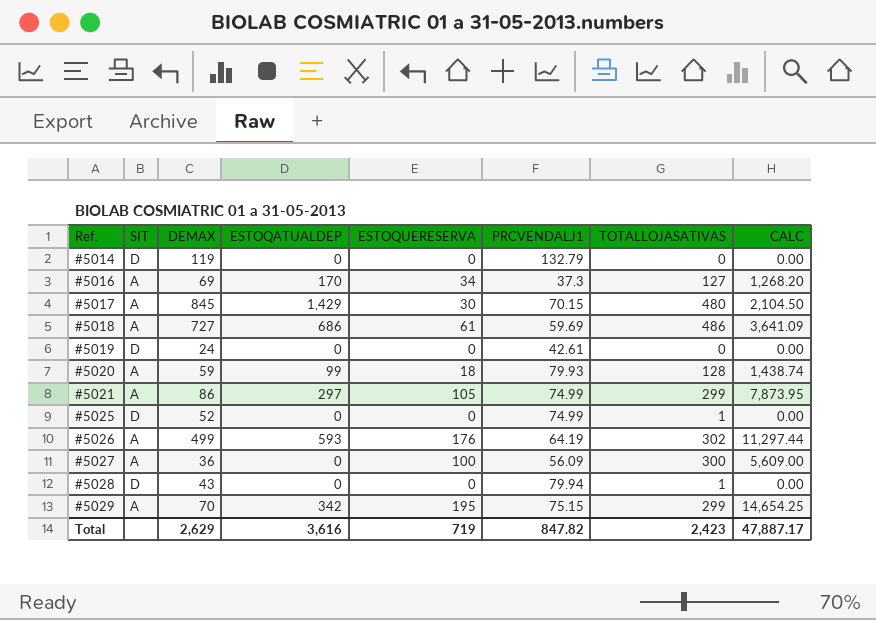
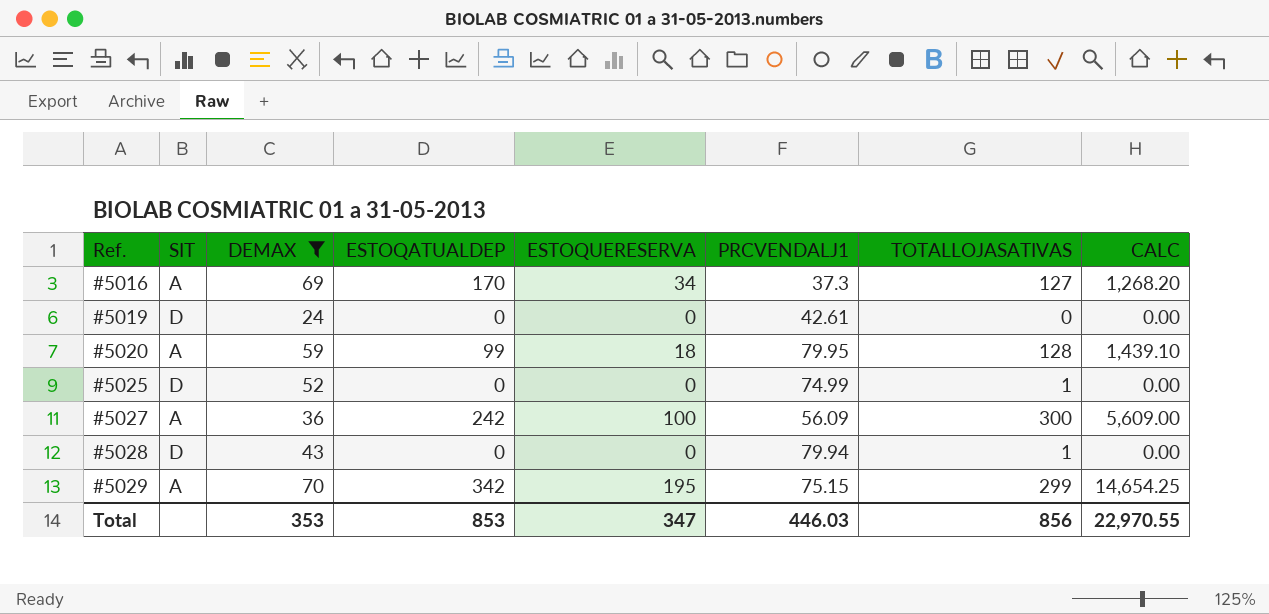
filter: none -> DEMAX <= 70
#5020 | PRCVENDALJ1: 79.93 -> 79.95
#5020 | CALC: 1,438.74 -> 1,439.10
#5027 | ESTOQATUALDEP: 0 -> 242
Total | DEMAX: 2,629 -> 353
Total | ESTOQATUALDEP: 3,616 -> 853
Total | ESTOQUERESERVA: 719 -> 347
Total | PRCVENDALJ1: 847.82 -> 446.03
Total | TOTALLOJASATIVAS: 2,423 -> 856
Total | CALC: 47,887.17 -> 22,970.55

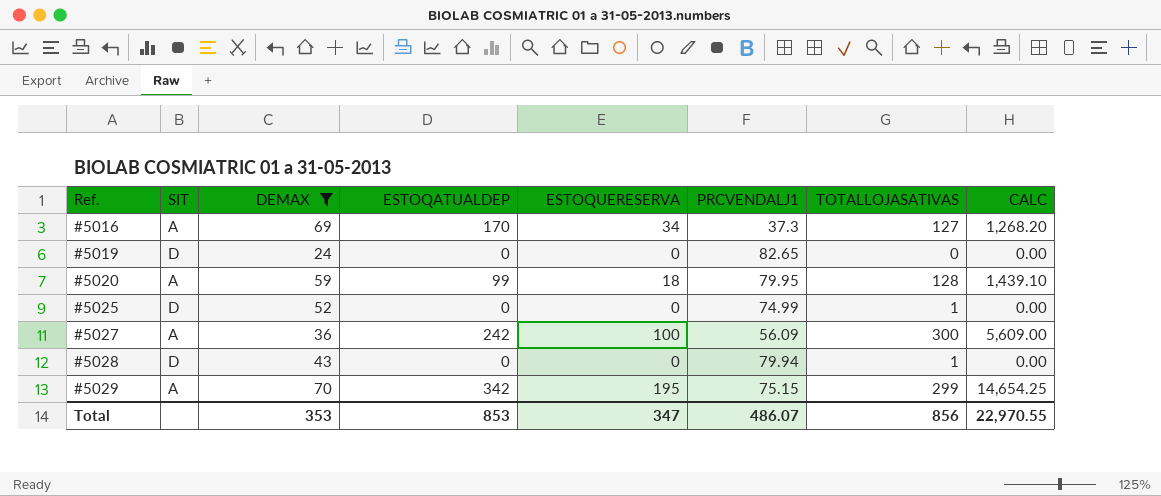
#5019 | PRCVENDALJ1: 42.61 -> 82.65
Total | PRCVENDALJ1: 446.03 -> 486.07

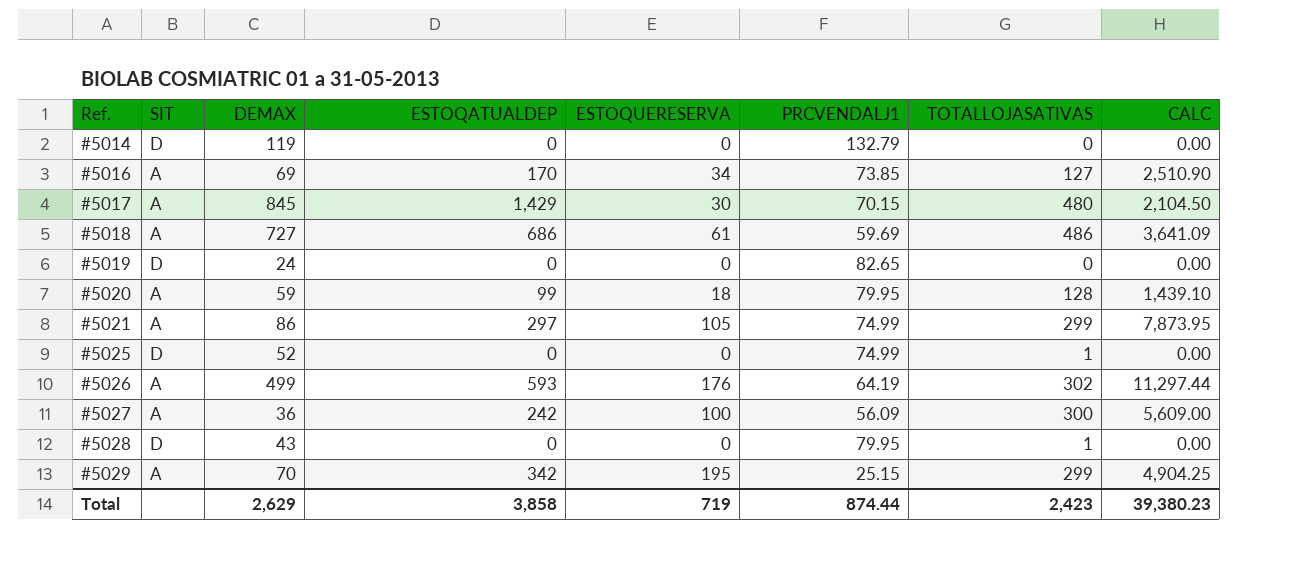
filter: DEMAX <= 70 -> none
#5016 | PRCVENDALJ1: 37.3 -> 73.85
#5016 | CALC: 1,268.20 -> 2,510.90
#5028 | PRCVENDALJ1: 79.94 -> 79.95
#5029 | PRCVENDALJ1: 75.15 -> 25.15
#5029 | CALC: 14,654.25 -> 4,904.25
Total | DEMAX: 353 -> 2,629
Total | ESTOQATUALDEP: 853 -> 3,858
Total | ESTOQUERESERVA: 347 -> 719
Total | PRCVENDALJ1: 486.07 -> 874.44
Total | TOTALLOJASATIVAS: 856 -> 2,423
Total | CALC: 22,970.55 -> 39,380.23

